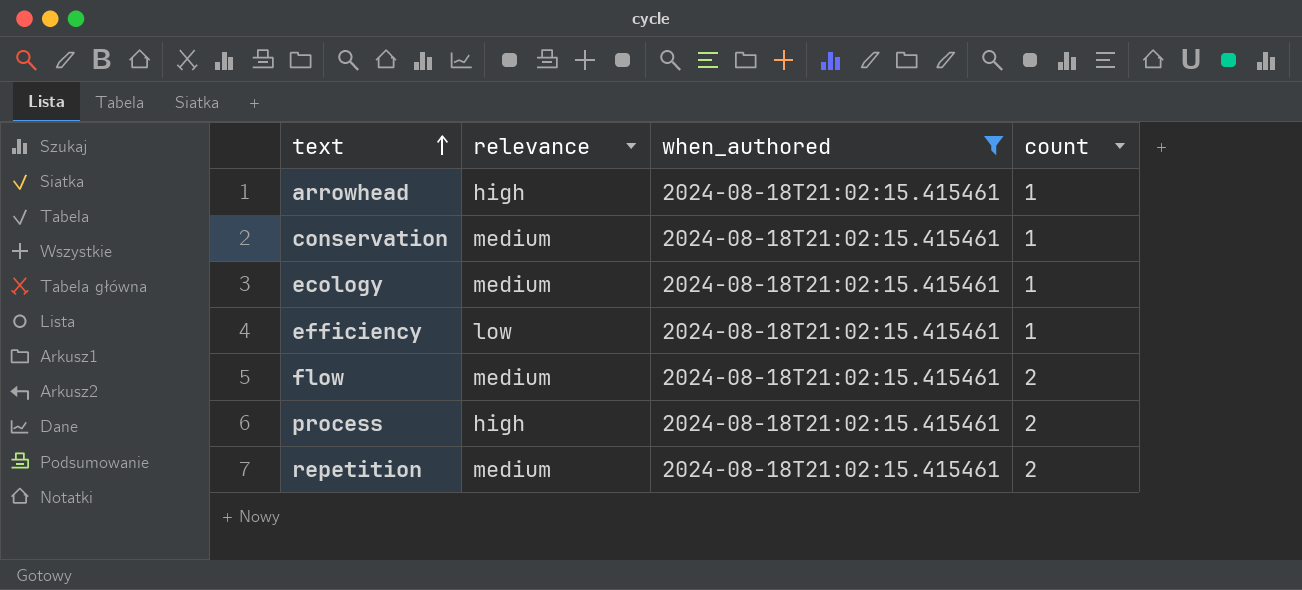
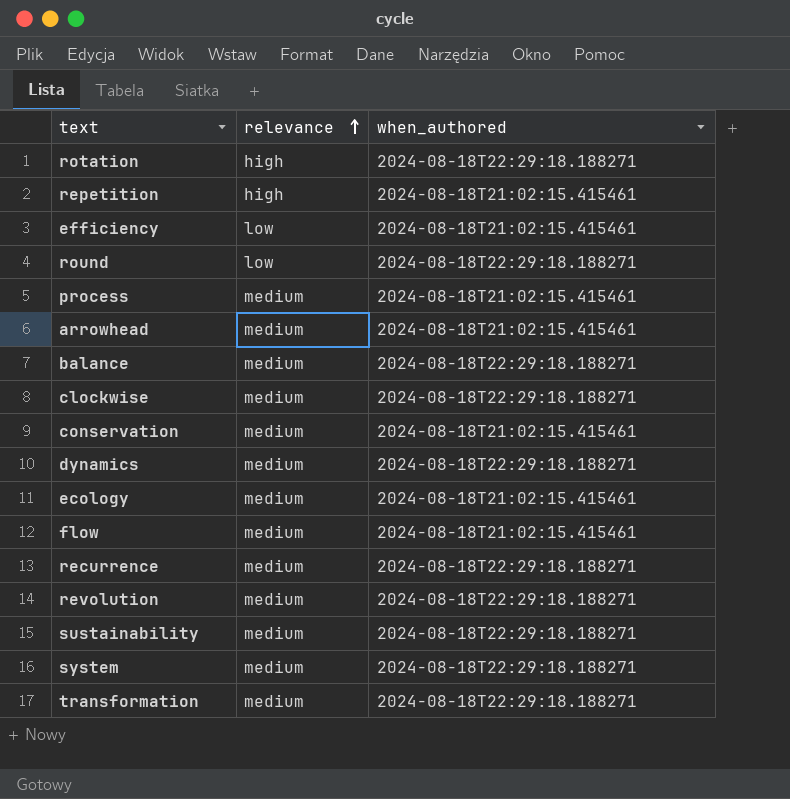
filter: when_authored = 2024-08-18T21:02:15.415461 -> none
row order: text ascending -> relevance ascending
column count | position: 4 -> none
repetition | relevance: medium -> high
process | relevance: high -> medium
arrowhead | relevance: high -> medium

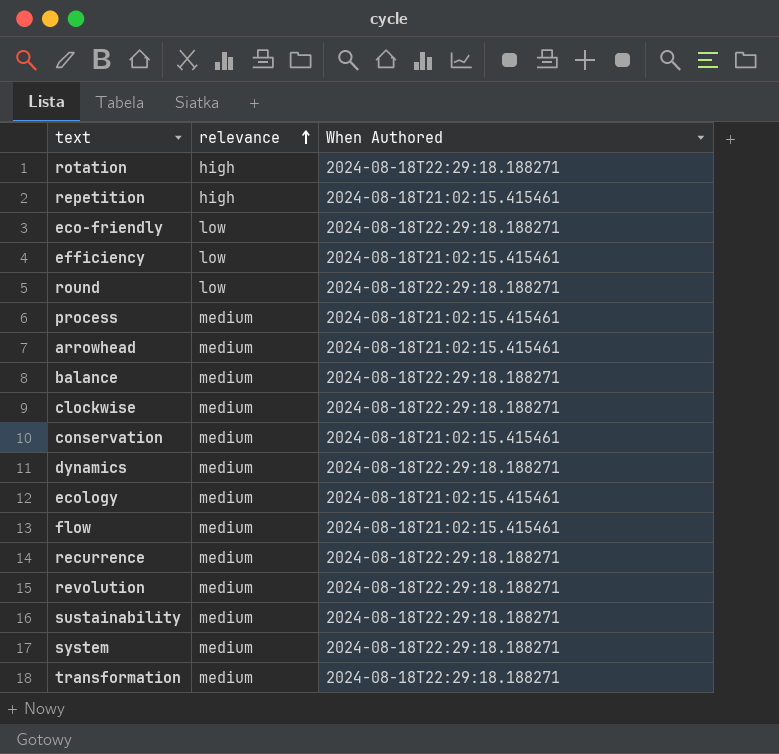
column name: when_authored -> When Authored
row eco-friendly: none -> low | 2024-08-18T22:29:18.188271

